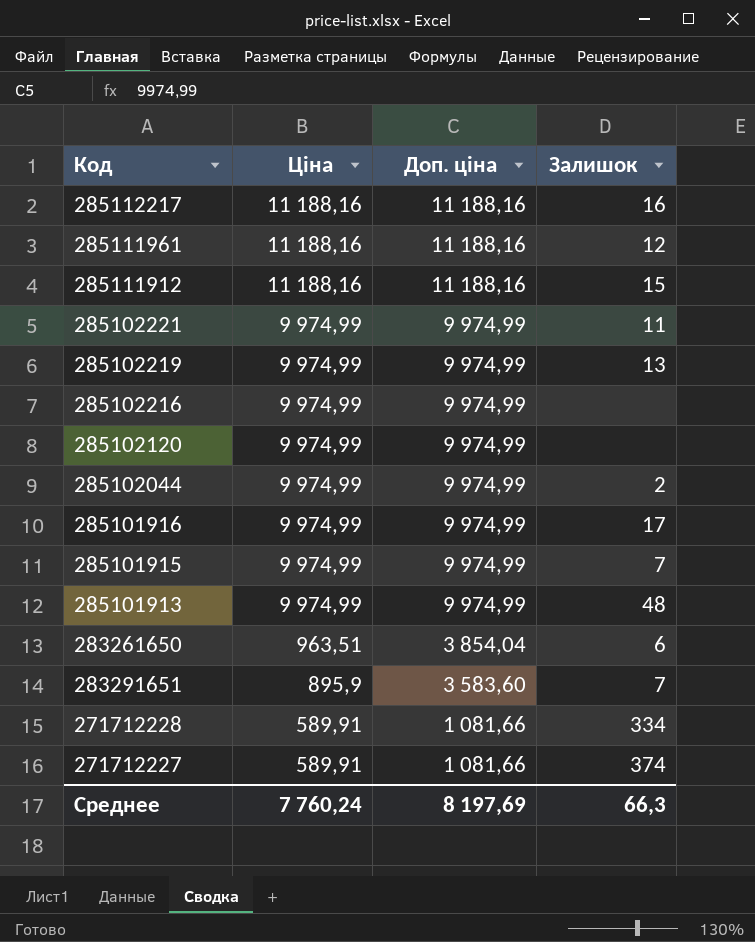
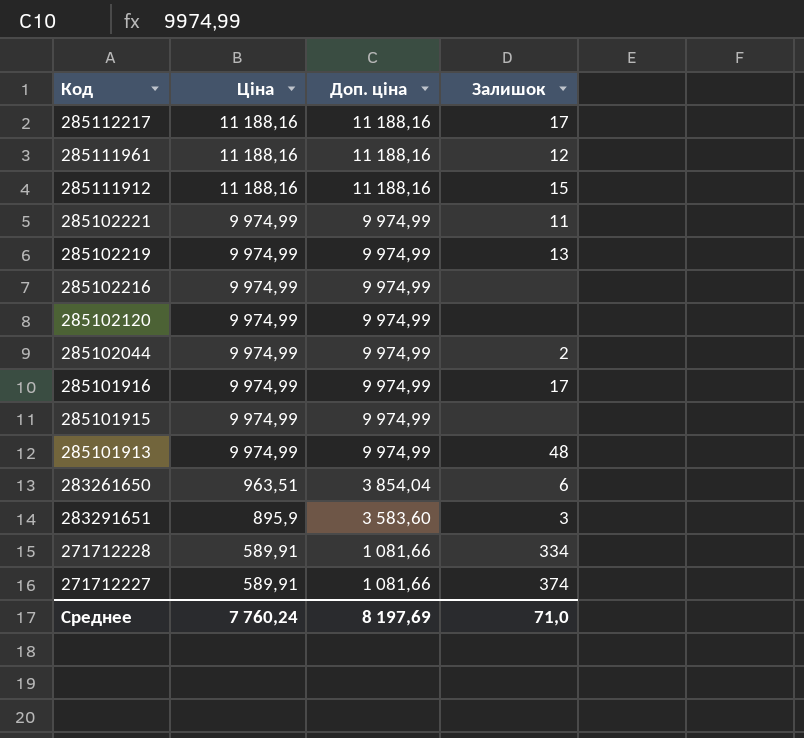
285112217 | Залишок: 16 -> 17
285101915 | Залишок: 7 -> none
283291651 | Залишок: 7 -> 3
Среднее | Залишок: 66,3 -> 71,0

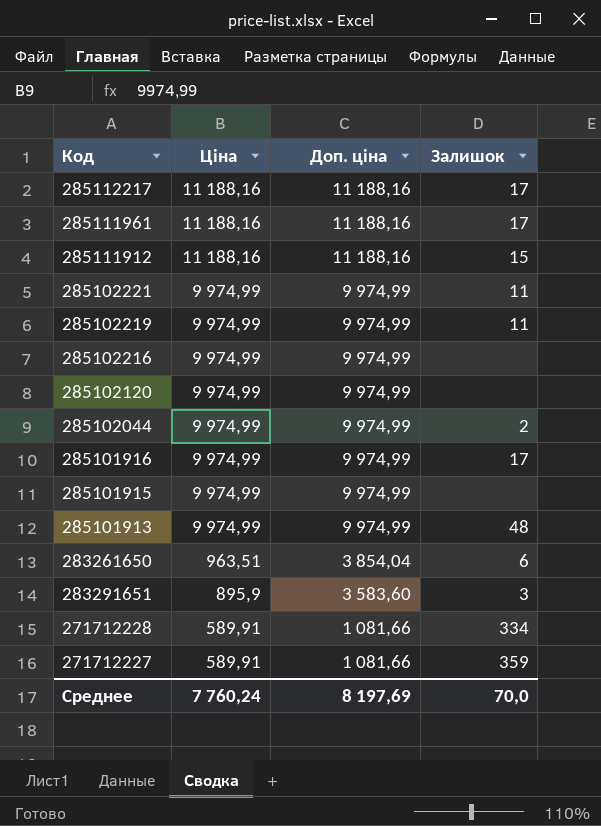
285111961 | Залишок: 12 -> 17
285102219 | Залишок: 13 -> 11
271712227 | Залишок: 374 -> 359
Среднее | Залишок: 71,0 -> 70,0

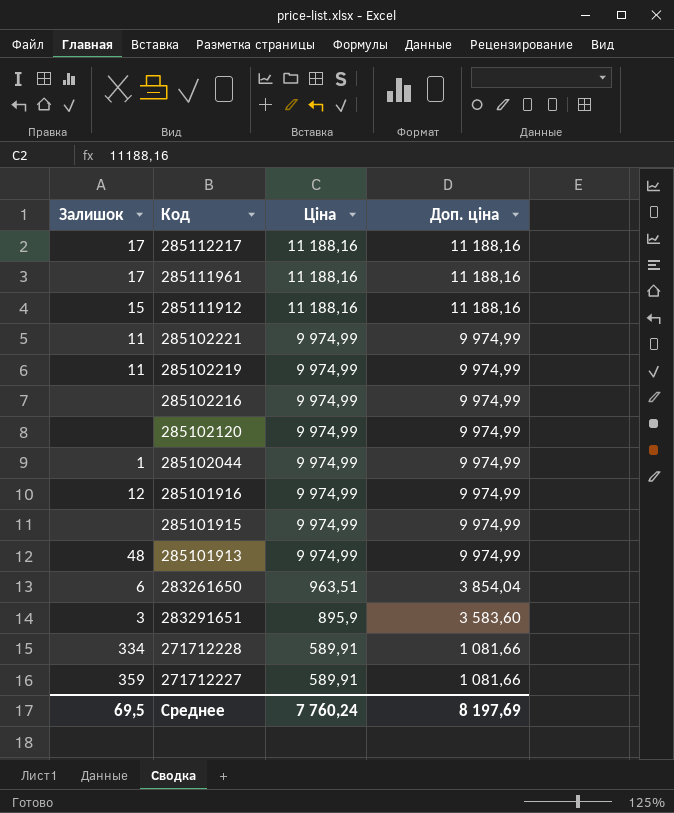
column Залишок | position: 4 -> 1
285102044 | Залишок: 2 -> 1
285101916 | Залишок: 17 -> 12
Среднее | Залишок: 70,0 -> 69,5

